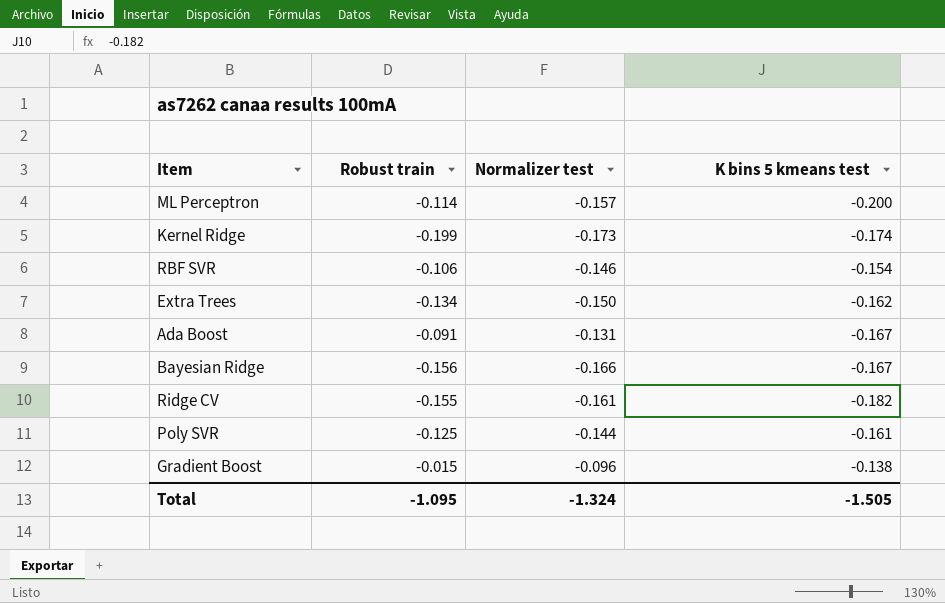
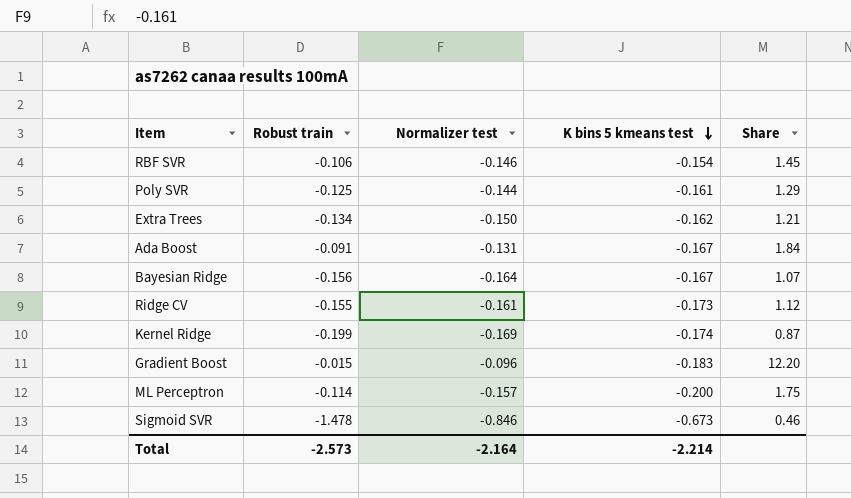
row order: none -> K bins 5 kmeans test descending
column Share | formula: none -> [K bins 5 kmeans test] / [Robust train]
Bayesian Ridge | Normalizer test: -0.166 -> -0.164
Ridge CV | K bins 5 kmeans test: -0.182 -> -0.173
Kernel Ridge | Normalizer test: -0.173 -> -0.169
Gradient Boost | K bins 5 kmeans test: -0.138 -> -0.183
row Sigmoid SVR: none -> -1.478 | -0.846 | -0.673 | 0.46
Total | Robust train: -1.095 -> -2.573
Total | Normalizer test: -1.324 -> -2.164
Total | K bins 5 kmeans test: -1.505 -> -2.214

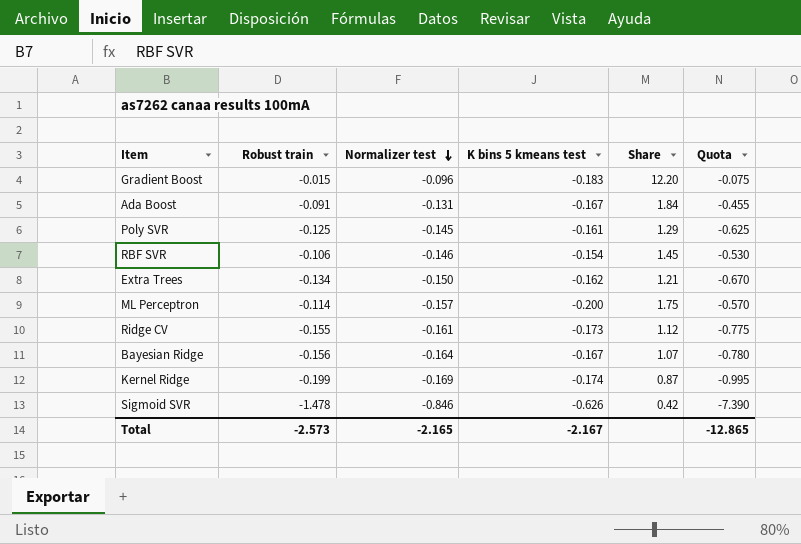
row order: K bins 5 kmeans test descending -> Normalizer test descending
column Quota | formula: none -> [Robust train] * 5
Poly SVR | Normalizer test: -0.144 -> -0.145
Sigmoid SVR | K bins 5 kmeans test: -0.673 -> -0.626
Sigmoid SVR | Share: 0.46 -> 0.42
Total | Normalizer test: -2.164 -> -2.165
Total | K bins 5 kmeans test: -2.214 -> -2.167

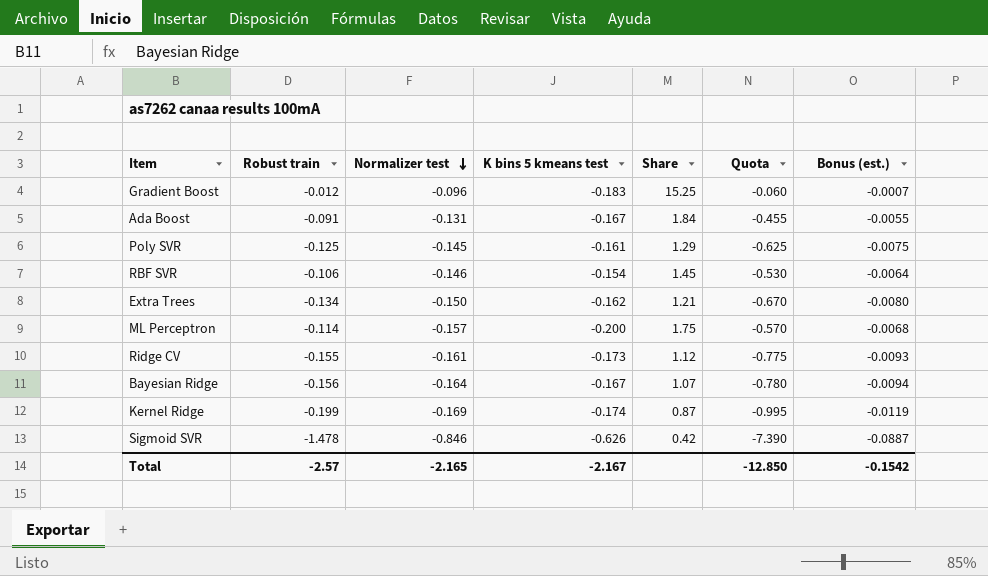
column Bonus (est.) | formula: none -> [Robust train] * 0.06
Gradient Boost | Robust train: -0.015 -> -0.012
Gradient Boost | Share: 12.20 -> 15.25
Gradient Boost | Quota: -0.075 -> -0.060
Total | Robust train: -2.573 -> -2.57
Total | Quota: -12.865 -> -12.850

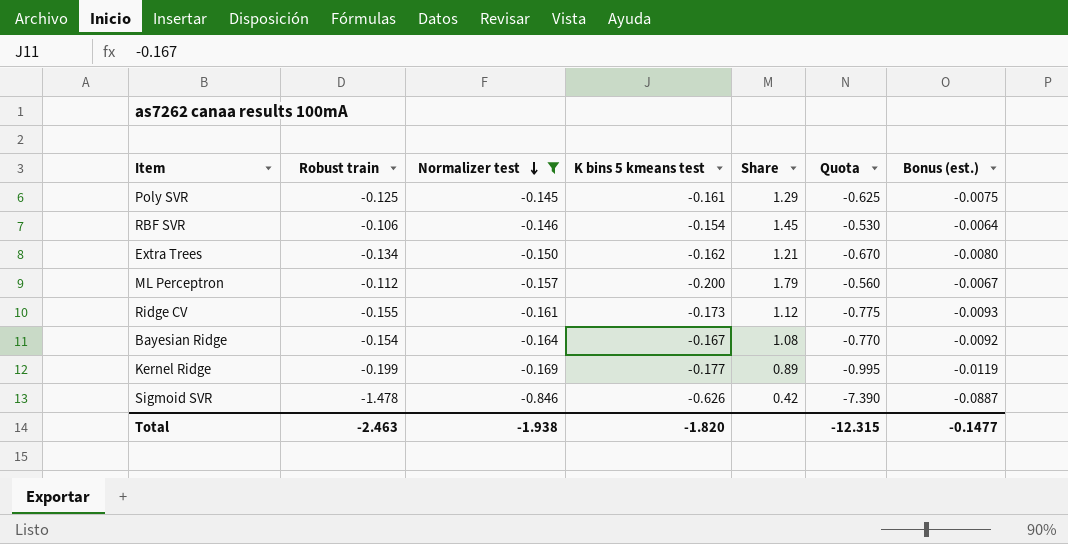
filter: none -> Normalizer test <= -0.145
ML Perceptron | Robust train: -0.114 -> -0.112
ML Perceptron | Share: 1.75 -> 1.79
ML Perceptron | Quota: -0.570 -> -0.560
ML Perceptron | Bonus (est.): -0.0068 -> -0.0067
Bayesian Ridge | Robust train: -0.156 -> -0.154
Bayesian Ridge | Share: 1.07 -> 1.08
Bayesian Ridge | Quota: -0.780 -> -0.770
Bayesian Ridge | Bonus (est.): -0.0094 -> -0.0092
Kernel Ridge | K bins 5 kmeans test: -0.174 -> -0.177
Kernel Ridge | Share: 0.87 -> 0.89
Total | Robust train: -2.57 -> -2.463
Total | Normalizer test: -2.165 -> -1.938
Total | K bins 5 kmeans test: -2.167 -> -1.820
Total | Quota: -12.850 -> -12.315
Total | Bonus (est.): -0.1542 -> -0.1477

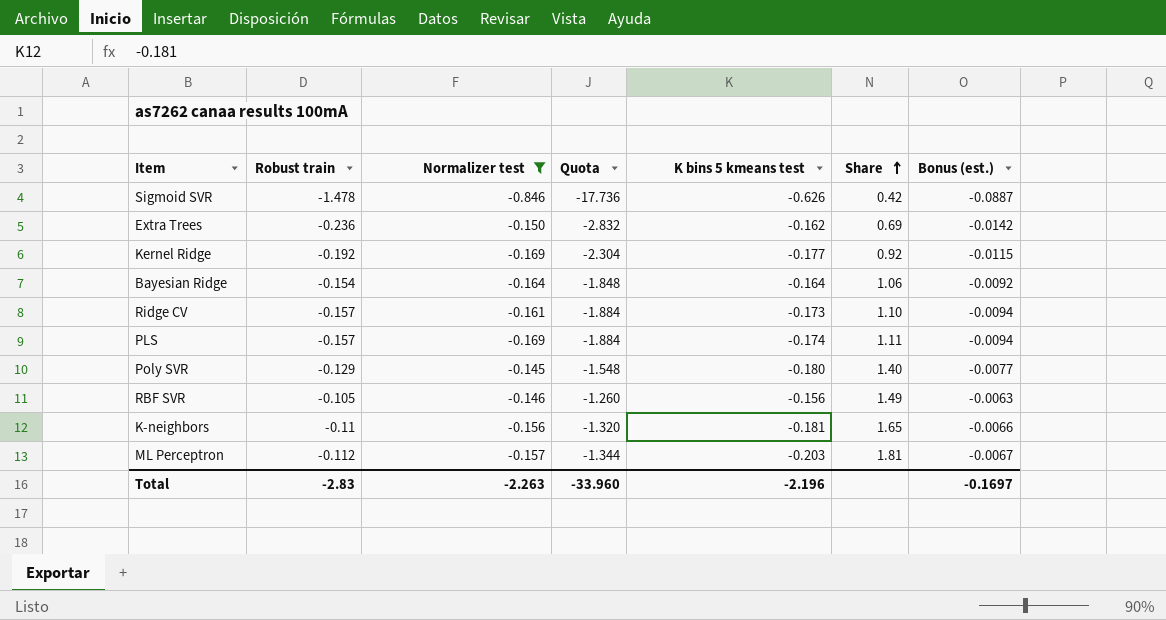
row order: Normalizer test descending -> Share ascending
column Quota | formula: [Robust train] * 5 -> [Robust train] * 12
column Quota | position: 6 -> 4
Extra Trees | Robust train: -0.134 -> -0.236
Extra Trees | Share: 1.21 -> 0.69
Extra Trees | Bonus (est.): -0.0080 -> -0.0142
Kernel Ridge | Robust train: -0.199 -> -0.192
Kernel Ridge | Share: 0.89 -> 0.92
Kernel Ridge | Bonus (est.): -0.0119 -> -0.0115
Bayesian Ridge | K bins 5 kmeans test: -0.167 -> -0.164
Bayesian Ridge | Share: 1.08 -> 1.06
Ridge CV | Robust train: -0.155 -> -0.157
Ridge CV | Share: 1.12 -> 1.10
Ridge CV | Bonus (est.): -0.0093 -> -0.0094
row PLS: none -> -0.157 | -0.169 | -1.884 | -0.174 | 1.11 | -0.0094
Poly SVR | Robust train: -0.125 -> -0.129
Poly SVR | K bins 5 kmeans test: -0.161 -> -0.180
Poly SVR | Share: 1.29 -> 1.40
Poly SVR | Bonus (est.): -0.0075 -> -0.0077
RBF SVR | Robust train: -0.106 -> -0.105
RBF SVR | K bins 5 kmeans test: -0.154 -> -0.156
RBF SVR | Share: 1.45 -> 1.49
RBF SVR | Bonus (est.): -0.0064 -> -0.0063
row K-neighbors: none -> -0.11 | -0.156 | -1.320 | -0.181 | 1.65 | -0.0066
ML Perceptron | K bins 5 kmeans test: -0.200 -> -0.203
ML Perceptron | Share: 1.79 -> 1.81
Total | Robust train: -2.463 -> -2.83
Total | Normalizer test: -1.938 -> -2.263
Total | Quota: -12.315 -> -33.960
Total | K bins 5 kmeans test: -1.820 -> -2.196
Total | Bonus (est.): -0.1477 -> -0.1697

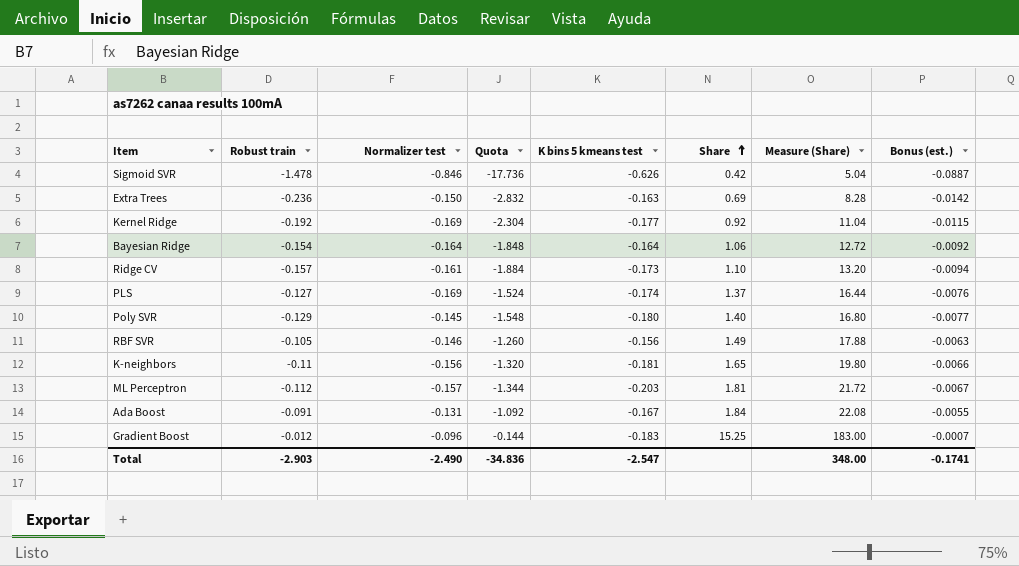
filter: Normalizer test <= -0.145 -> none
column Measure (Share) | formula: none -> [Share] * 12
Extra Trees | K bins 5 kmeans test: -0.162 -> -0.163
PLS | Robust train: -0.157 -> -0.127
PLS | Quota: -1.884 -> -1.524
PLS | Share: 1.11 -> 1.37
PLS | Bonus (est.): -0.0094 -> -0.0076
Total | Robust train: -2.83 -> -2.903
Total | Normalizer test: -2.263 -> -2.490
Total | Quota: -33.960 -> -34.836
Total | K bins 5 kmeans test: -2.196 -> -2.547
Total | Bonus (est.): -0.1697 -> -0.1741

